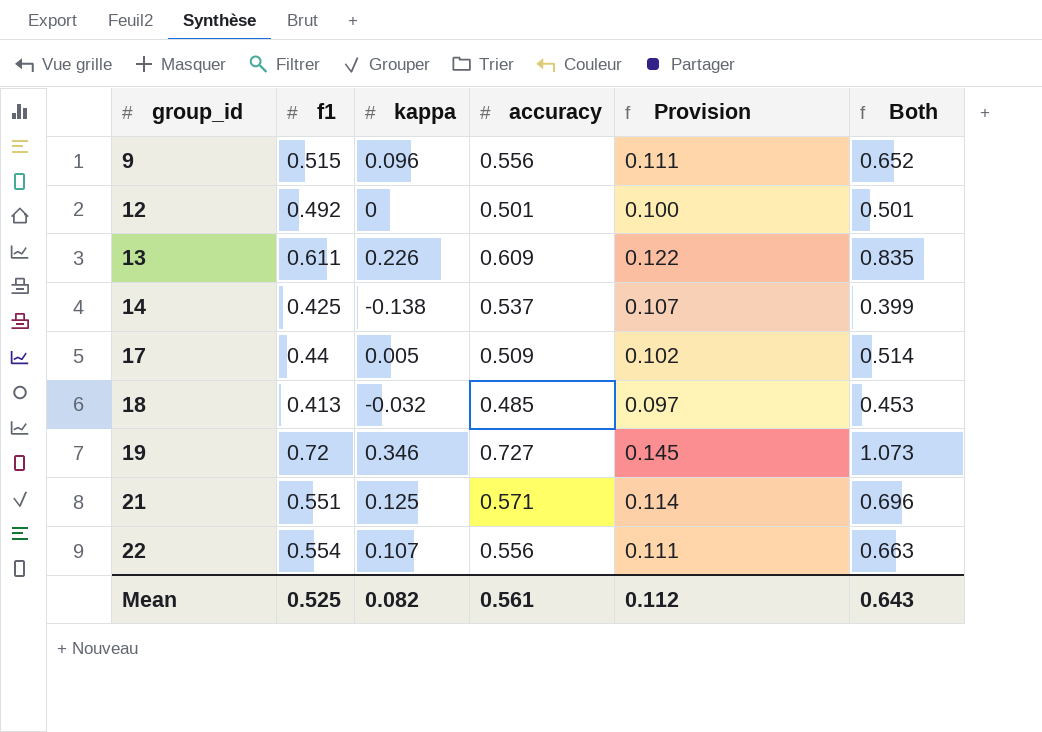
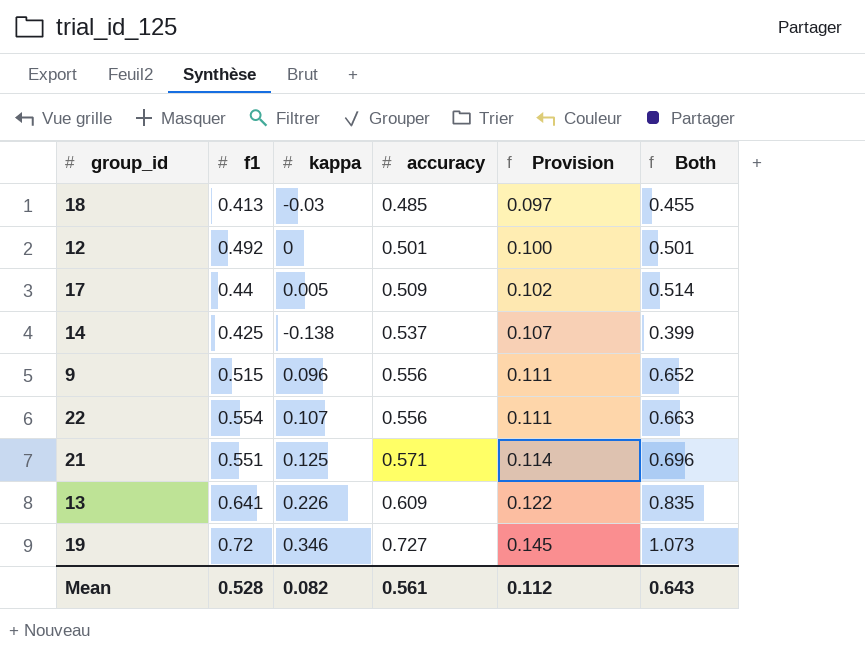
row order: group_id ascending -> accuracy ascending
18 | kappa: -0.032 -> -0.03
18 | Both: 0.453 -> 0.455
13 | f1: 0.611 -> 0.641
Mean | f1: 0.525 -> 0.528

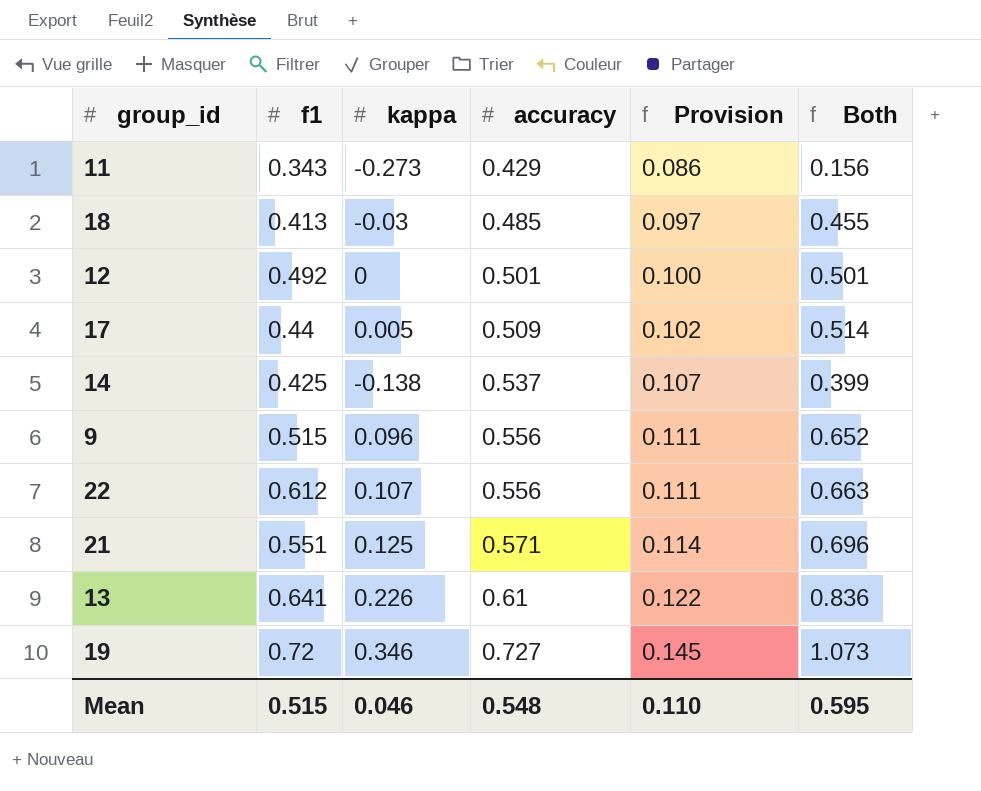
row 11: none -> 0.343 | -0.273 | 0.429 | 0.086 | 0.156
22 | f1: 0.554 -> 0.612
13 | accuracy: 0.609 -> 0.61
13 | Both: 0.835 -> 0.836
Mean | f1: 0.528 -> 0.515
Mean | kappa: 0.082 -> 0.046
Mean | accuracy: 0.561 -> 0.548
Mean | Provision: 0.112 -> 0.110
Mean | Both: 0.643 -> 0.595

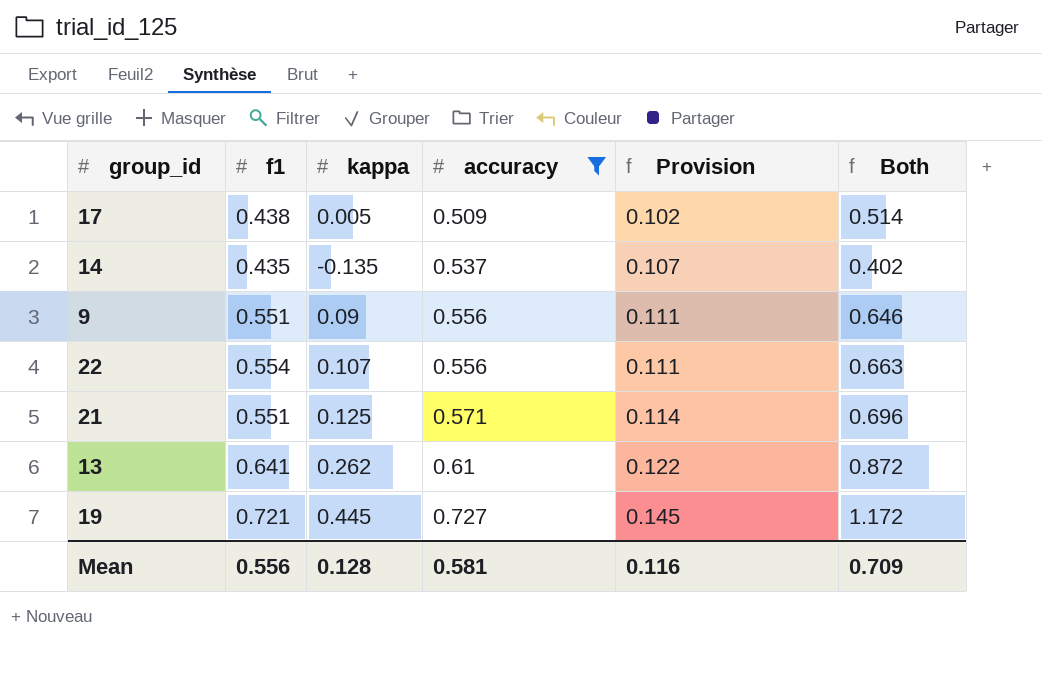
filter: none -> accuracy >= 0.509
17 | f1: 0.44 -> 0.438
14 | f1: 0.425 -> 0.435
14 | kappa: -0.138 -> -0.135
14 | Both: 0.399 -> 0.402
9 | f1: 0.515 -> 0.551
9 | kappa: 0.096 -> 0.09
9 | Both: 0.652 -> 0.646
22 | f1: 0.612 -> 0.554
13 | kappa: 0.226 -> 0.262
13 | Both: 0.836 -> 0.872
19 | f1: 0.72 -> 0.721
19 | kappa: 0.346 -> 0.445
19 | Both: 1.073 -> 1.172
Mean | f1: 0.515 -> 0.556
Mean | kappa: 0.046 -> 0.128
Mean | accuracy: 0.548 -> 0.581
Mean | Provision: 0.110 -> 0.116
Mean | Both: 0.595 -> 0.709

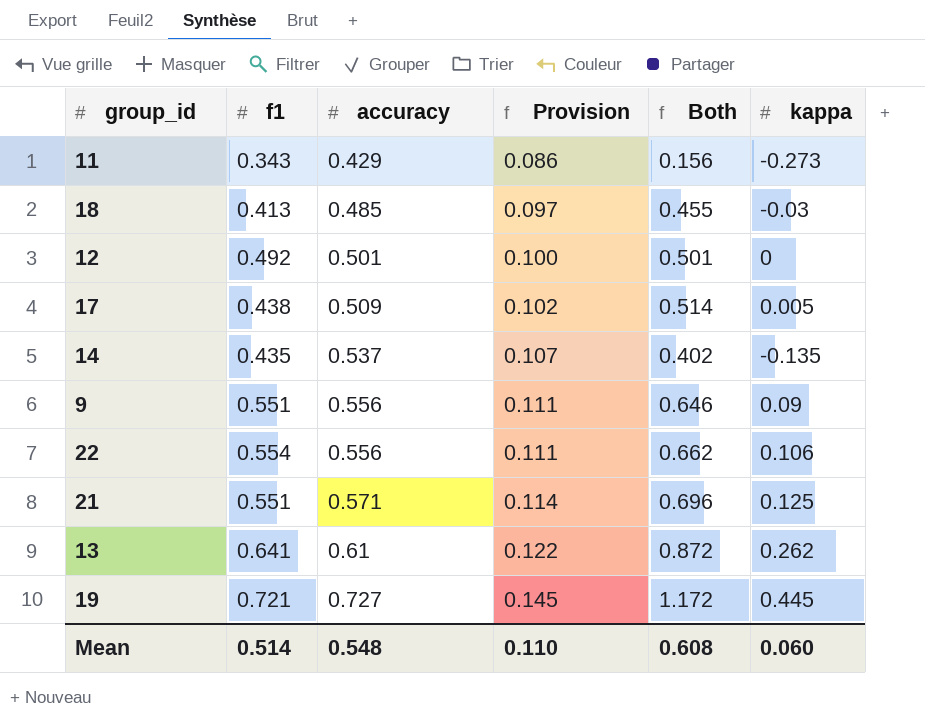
filter: accuracy >= 0.509 -> none
column kappa | position: 3 -> 6
22 | Both: 0.663 -> 0.662
22 | kappa: 0.107 -> 0.106
Mean | f1: 0.556 -> 0.514
Mean | accuracy: 0.581 -> 0.548
Mean | Provision: 0.116 -> 0.110
Mean | Both: 0.709 -> 0.608
Mean | kappa: 0.128 -> 0.060

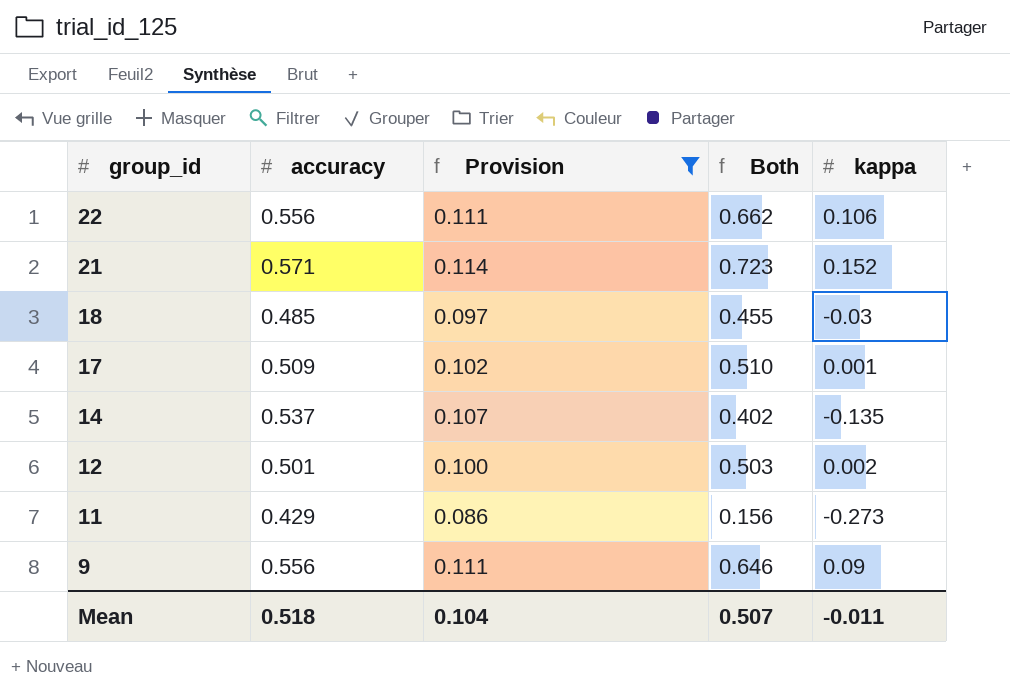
filter: none -> Provision <= 0.114
row order: accuracy ascending -> group_id descending
column f1 | position: 2 -> none
21 | Both: 0.696 -> 0.723
21 | kappa: 0.125 -> 0.152
17 | Both: 0.514 -> 0.510
17 | kappa: 0.005 -> 0.001
12 | Both: 0.501 -> 0.503
12 | kappa: 0 -> 0.002
Mean | accuracy: 0.548 -> 0.518
Mean | Provision: 0.110 -> 0.104
Mean | Both: 0.608 -> 0.507
Mean | kappa: 0.060 -> -0.011

